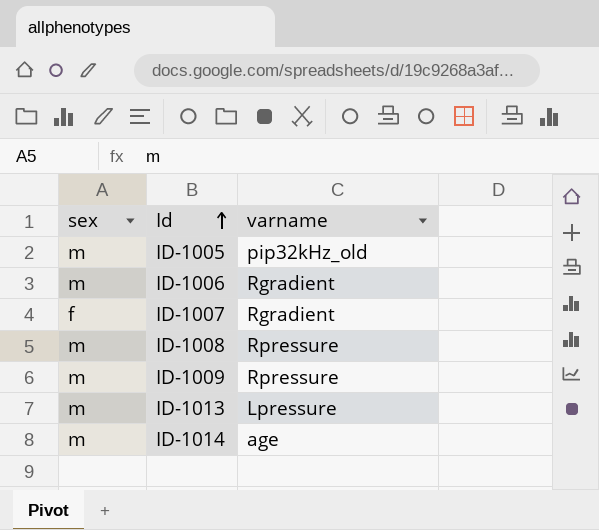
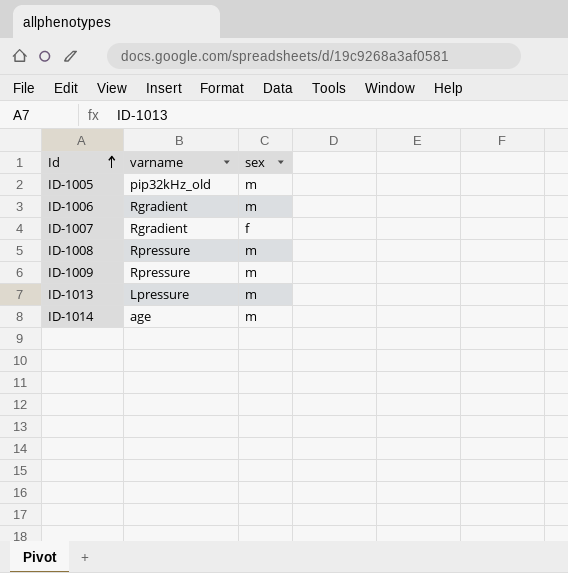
column sex | position: 1 -> 3

